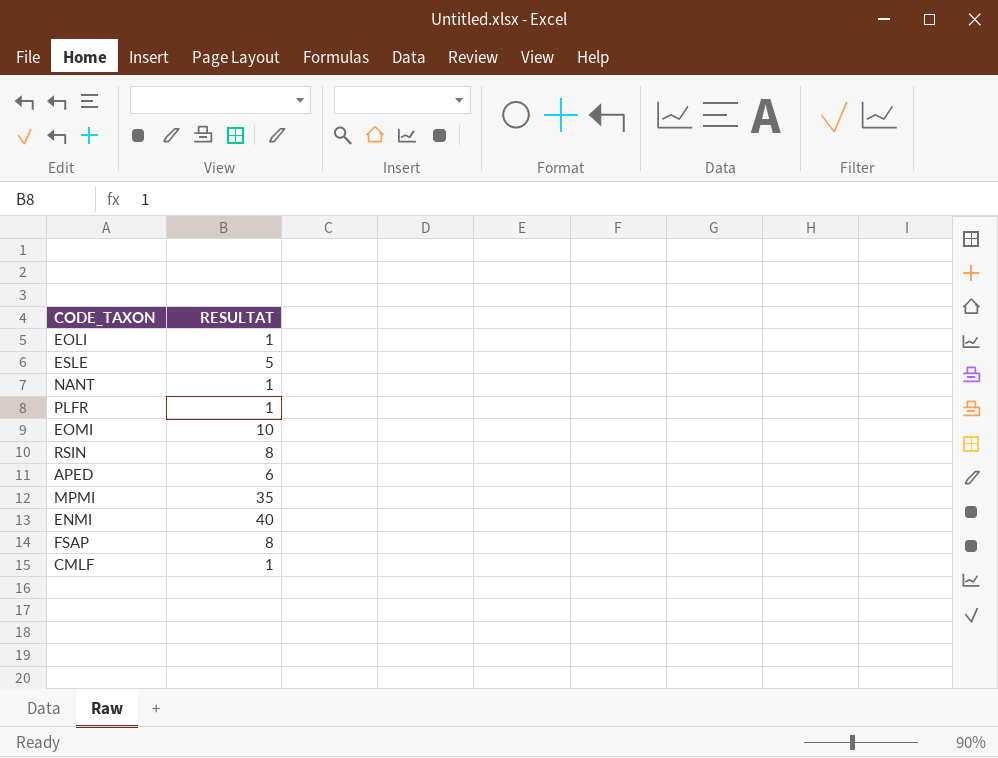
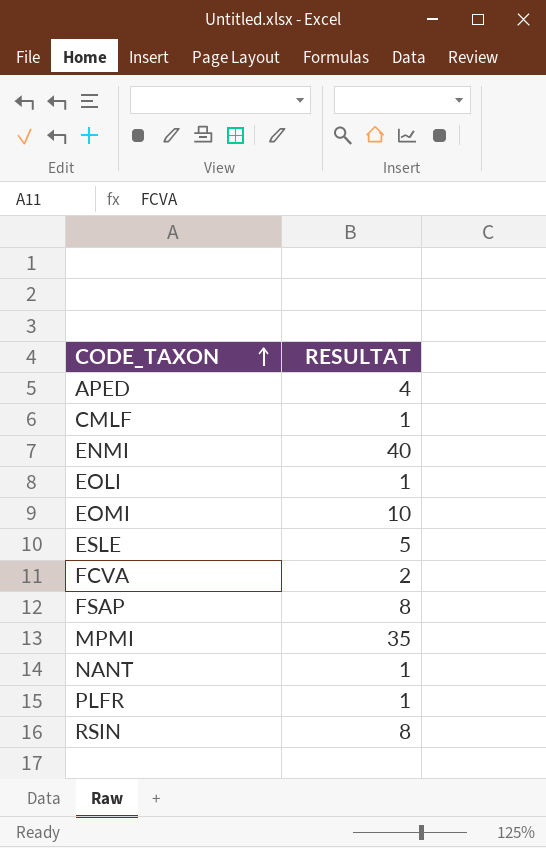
row order: none -> CODE_TAXON ascending
APED | RESULTAT: 6 -> 4
row FCVA: none -> 2

